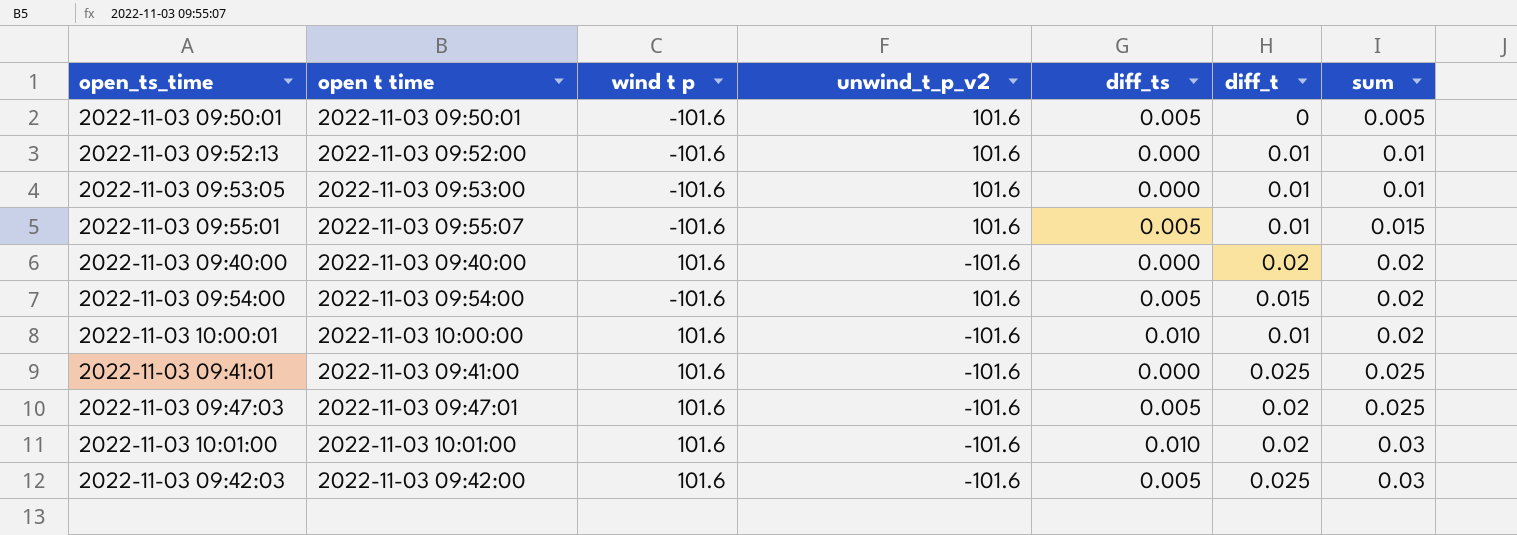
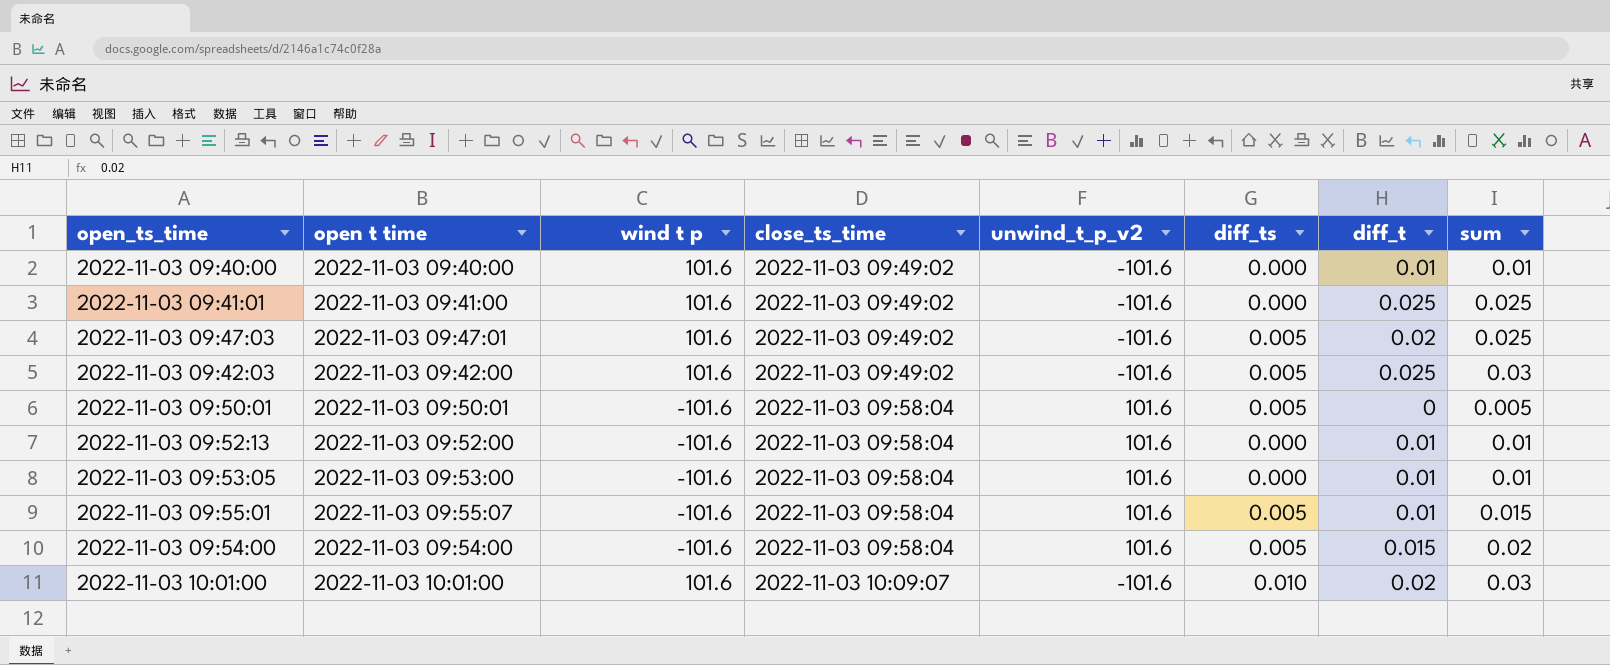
row order: sum ascending -> close_ts_time ascending
column close_ts_time | position: none -> 4
row 2022-11-03 10:00:01: 2022-11-03 10:00:00 | 101.6 | -101.6 | 0.010 | 0.01 | 0.02 -> none
2022-11-03 09:40:00 | diff_t: 0.02 -> 0.01
2022-11-03 09:40:00 | sum: 0.02 -> 0.01

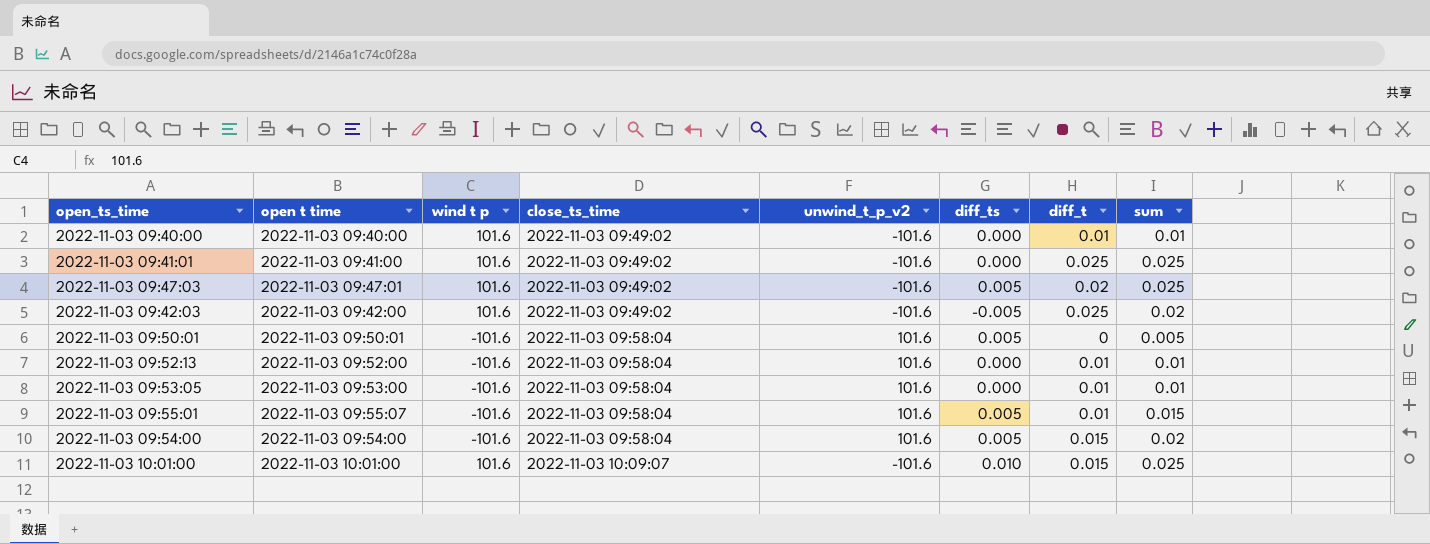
2022-11-03 09:42:03 | diff_ts: 0.005 -> -0.005
2022-11-03 09:42:03 | sum: 0.03 -> 0.02
2022-11-03 10:01:00 | diff_t: 0.02 -> 0.015
2022-11-03 10:01:00 | sum: 0.03 -> 0.025

